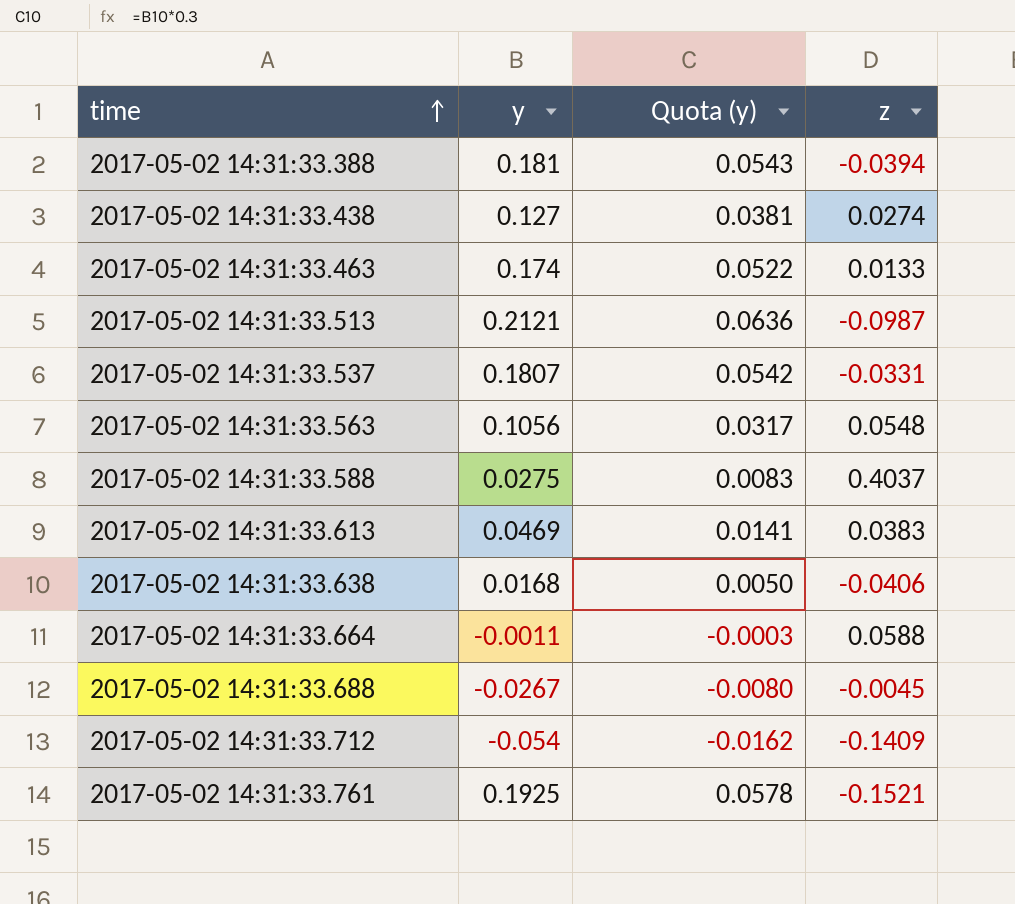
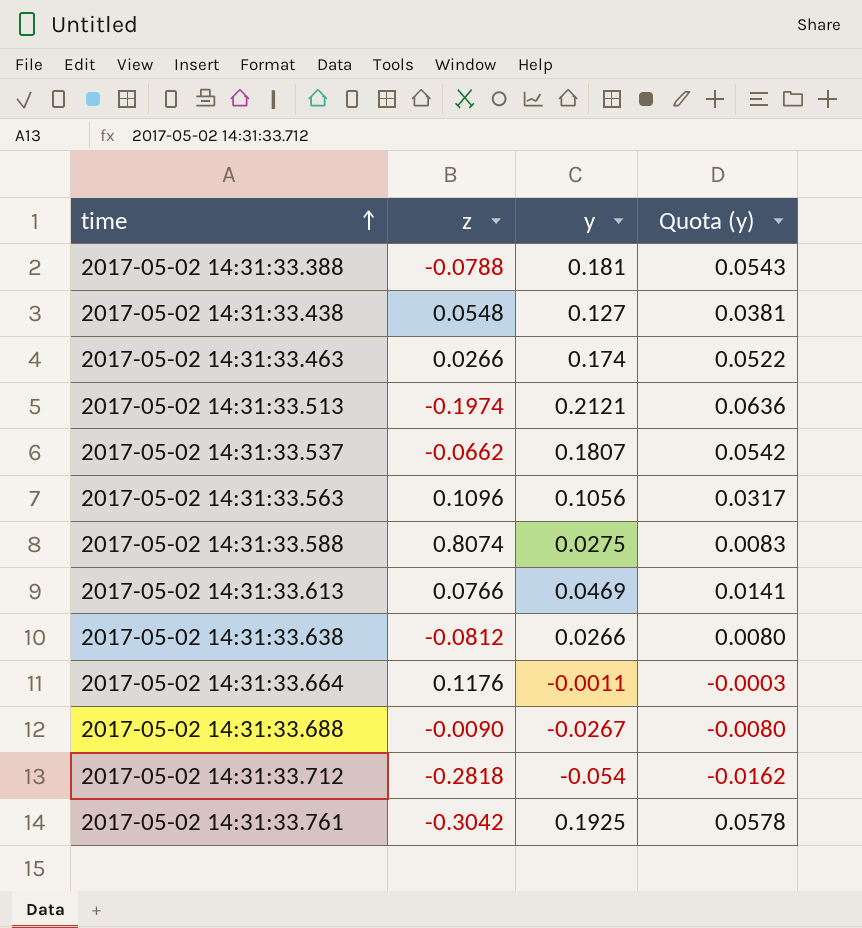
column z | position: 4 -> 2
2017-05-02 14:31:33.388 | z: -0.0394 -> -0.0788
2017-05-02 14:31:33.438 | z: 0.0274 -> 0.0548
2017-05-02 14:31:33.463 | z: 0.0133 -> 0.0266
2017-05-02 14:31:33.513 | z: -0.0987 -> -0.1974
2017-05-02 14:31:33.537 | z: -0.0331 -> -0.0662
2017-05-02 14:31:33.563 | z: 0.0548 -> 0.1096
2017-05-02 14:31:33.588 | z: 0.4037 -> 0.8074
2017-05-02 14:31:33.613 | z: 0.0383 -> 0.0766
2017-05-02 14:31:33.638 | z: -0.0406 -> -0.0812
2017-05-02 14:31:33.638 | y: 0.0168 -> 0.0266
2017-05-02 14:31:33.638 | Quota (y): 0.0050 -> 0.0080
2017-05-02 14:31:33.664 | z: 0.0588 -> 0.1176
2017-05-02 14:31:33.688 | z: -0.0045 -> -0.0090
2017-05-02 14:31:33.712 | z: -0.1409 -> -0.2818
2017-05-02 14:31:33.761 | z: -0.1521 -> -0.3042

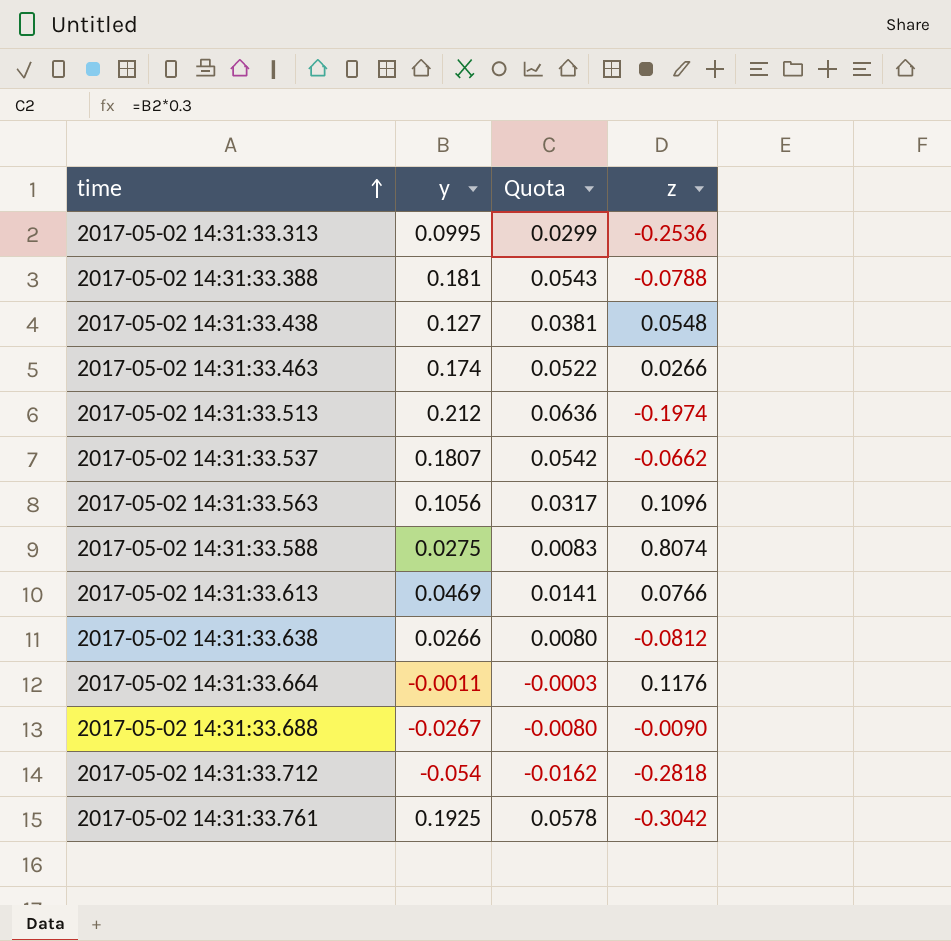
column name: Quota (y) -> Quota
column z | position: 2 -> 4
row 2017-05-02 14:31:33.313: none -> 0.0995 | 0.0299 | -0.2536
2017-05-02 14:31:33.513 | y: 0.2121 -> 0.212

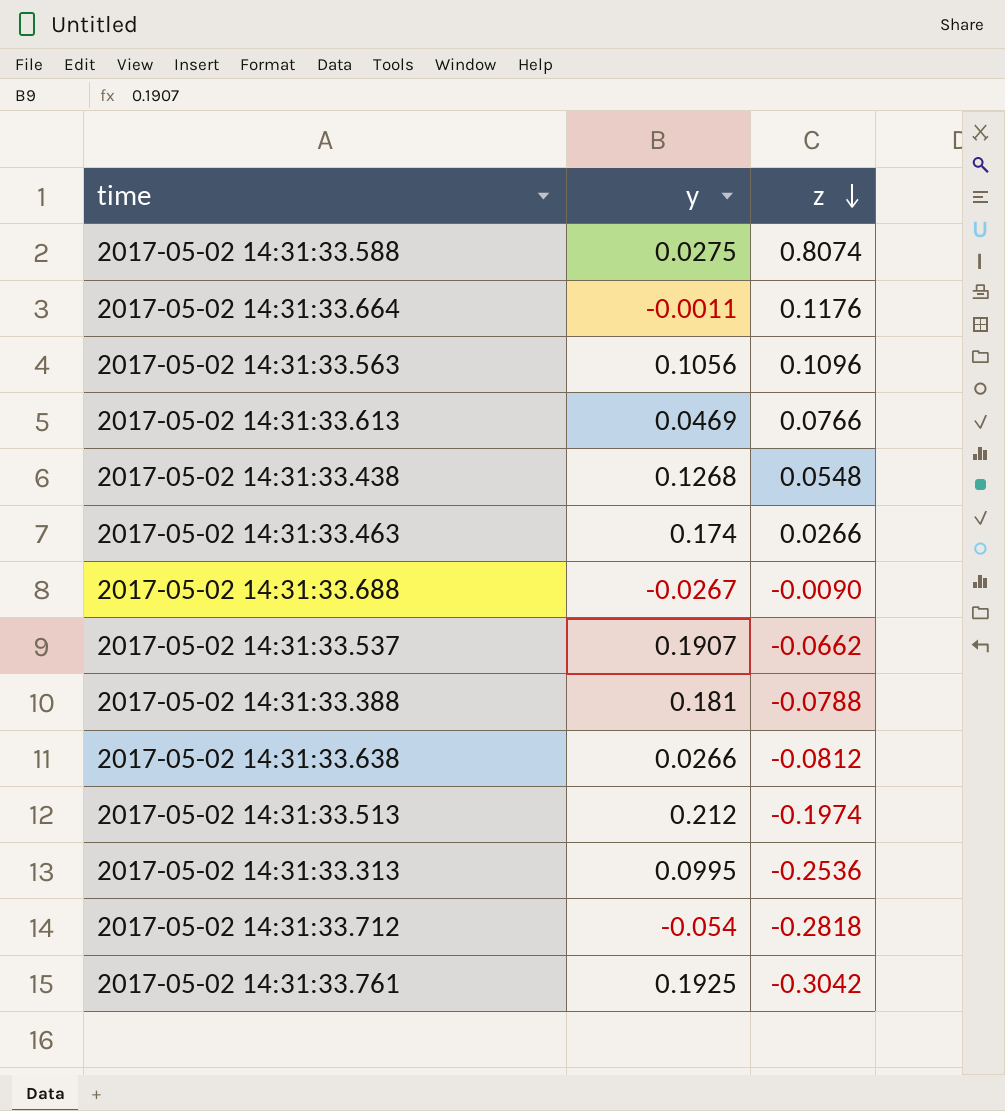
row order: time ascending -> z descending
column Quota | formula: [y] * 0.3 -> none
2017-05-02 14:31:33.438 | y: 0.127 -> 0.1268
2017-05-02 14:31:33.537 | y: 0.1807 -> 0.1907

